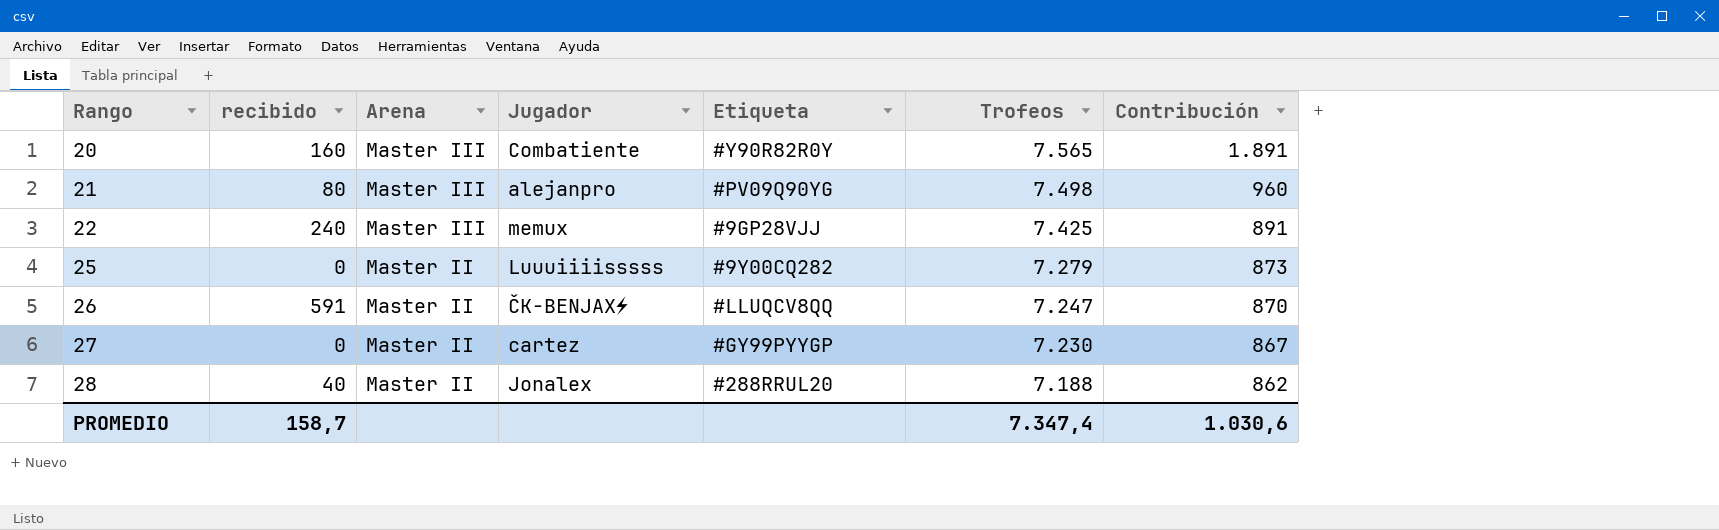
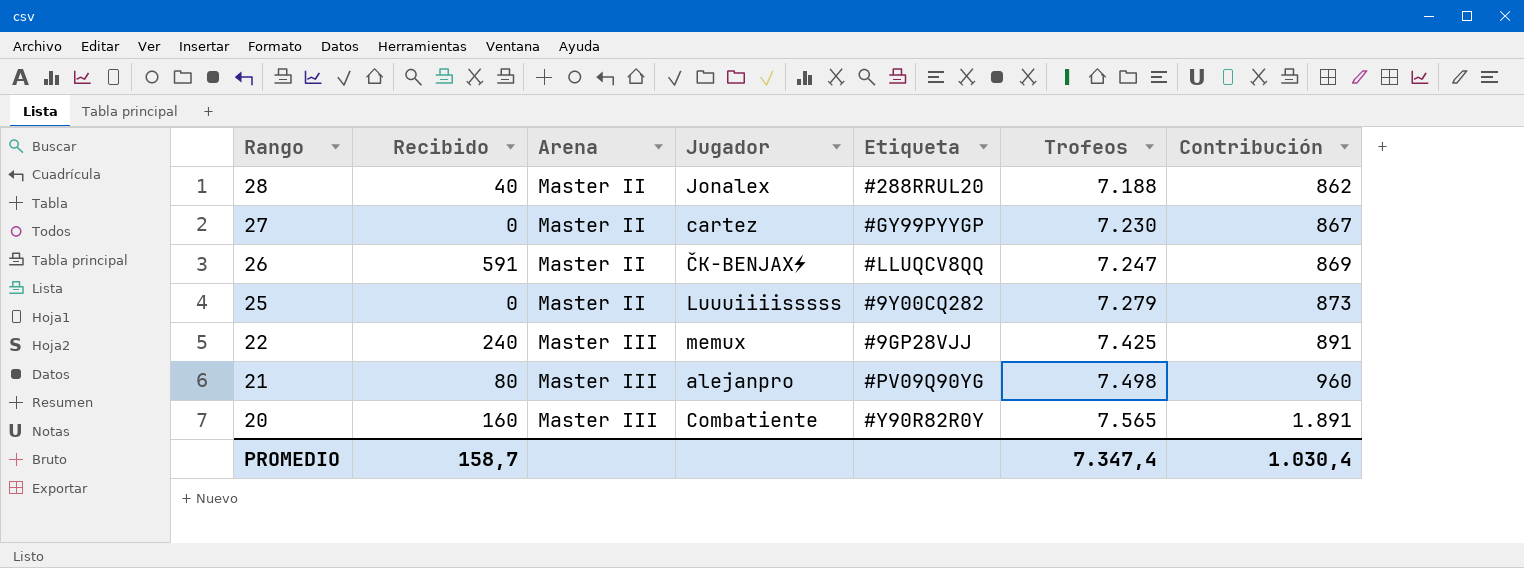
row order: Rango ascending -> Rango descending
column name: recibido -> Recibido
26 | Contribución: 870 -> 869
PROMEDIO | Contribución: 1.030,6 -> 1.030,4

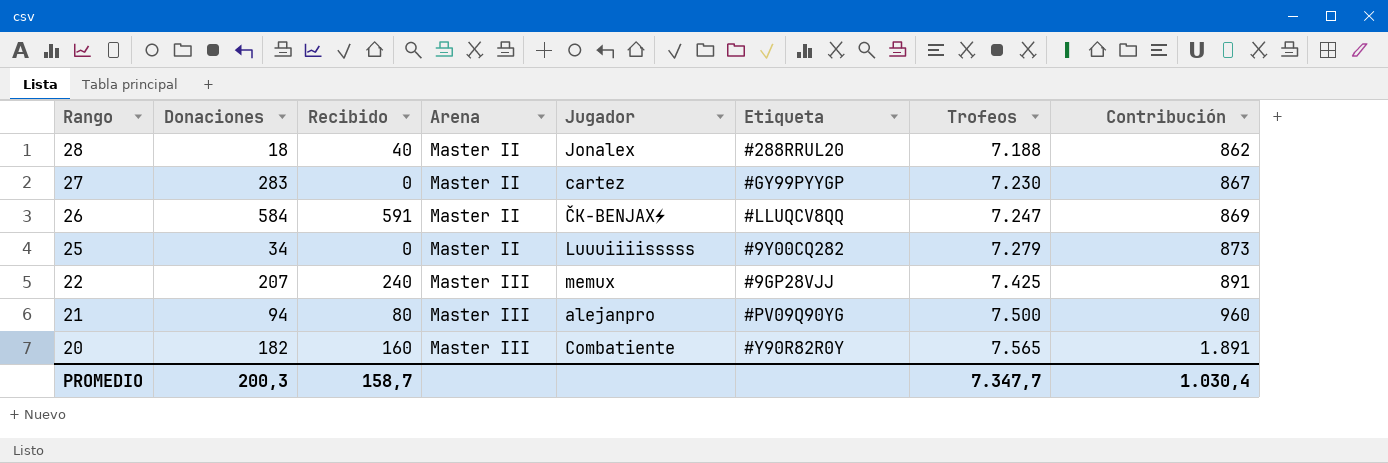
column Donaciones | position: none -> 2
21 | Trofeos: 7.498 -> 7.500
PROMEDIO | Trofeos: 7.347,4 -> 7.347,7

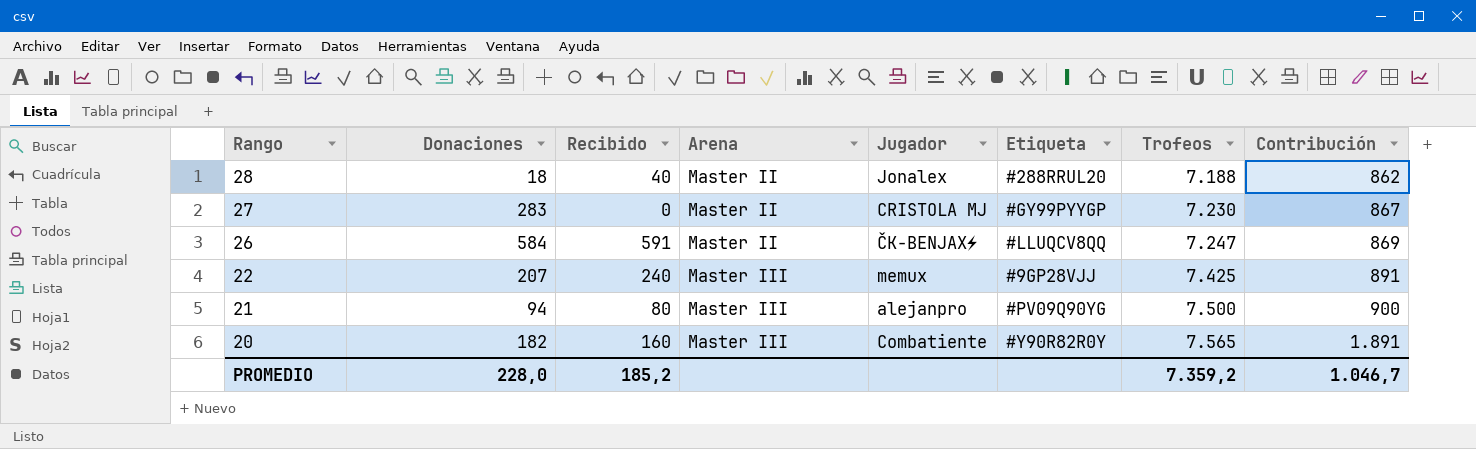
row 25: 34 | 0 | Master II | Luuuiiiisssss | #9Y00CQ282 | 7.279 | 873 -> none
27 | Jugador: cartez -> CRISTOLA MJ
21 | Contribución: 960 -> 900
PROMEDIO | Donaciones: 200,3 -> 228,0
PROMEDIO | Recibido: 158,7 -> 185,2
PROMEDIO | Trofeos: 7.347,7 -> 7.359,2
PROMEDIO | Contribución: 1.030,4 -> 1.046,7

